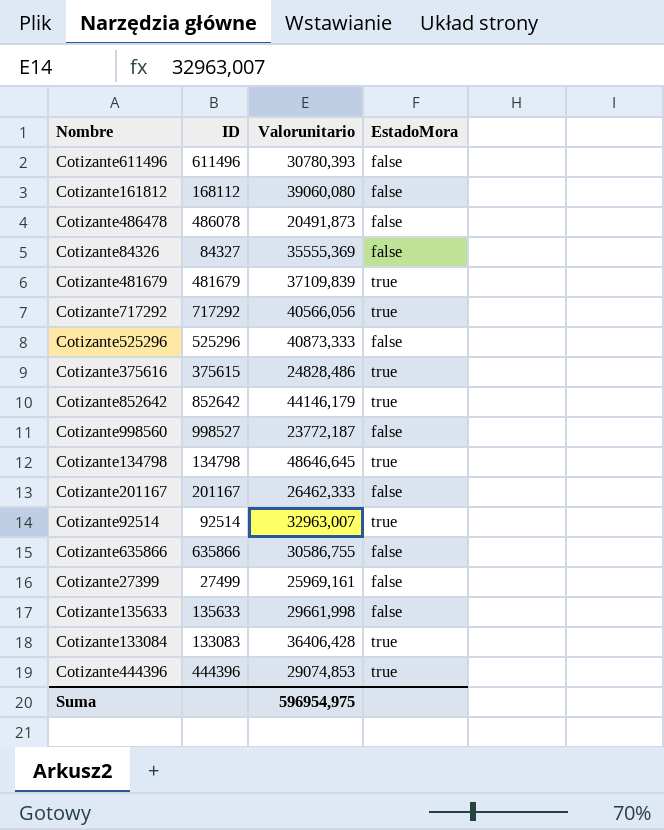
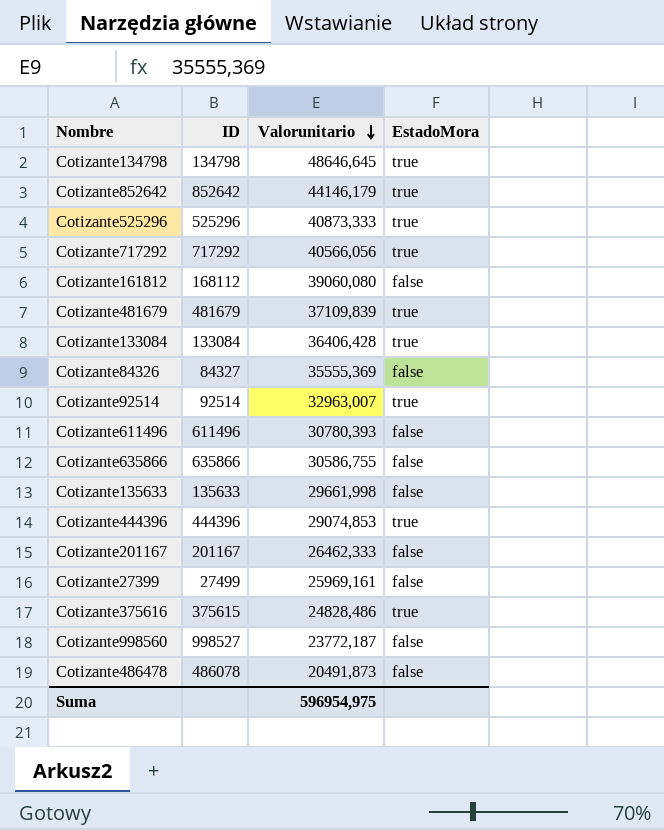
row order: none -> Valorunitario descending
Cotizante525296 | EstadoMora: false -> true
Cotizante133084 | ID: 133083 -> 133084

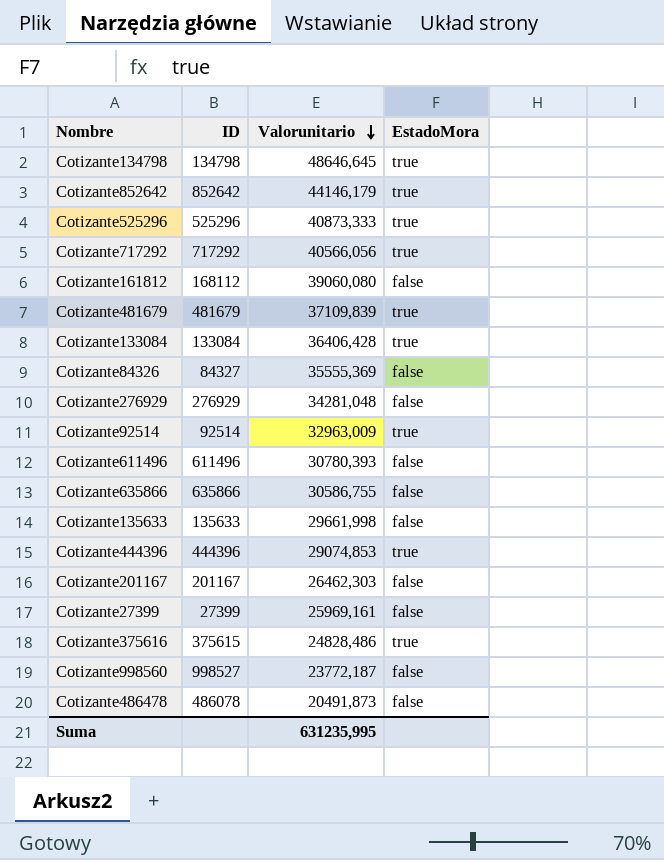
row Cotizante276929: none -> 276929 | 34281,048 | false
Cotizante92514 | Valorunitario: 32963,007 -> 32963,009
Cotizante201167 | Valorunitario: 26462,333 -> 26462,303
Cotizante27399 | ID: 27499 -> 27399
Suma | Valorunitario: 596954,975 -> 631235,995

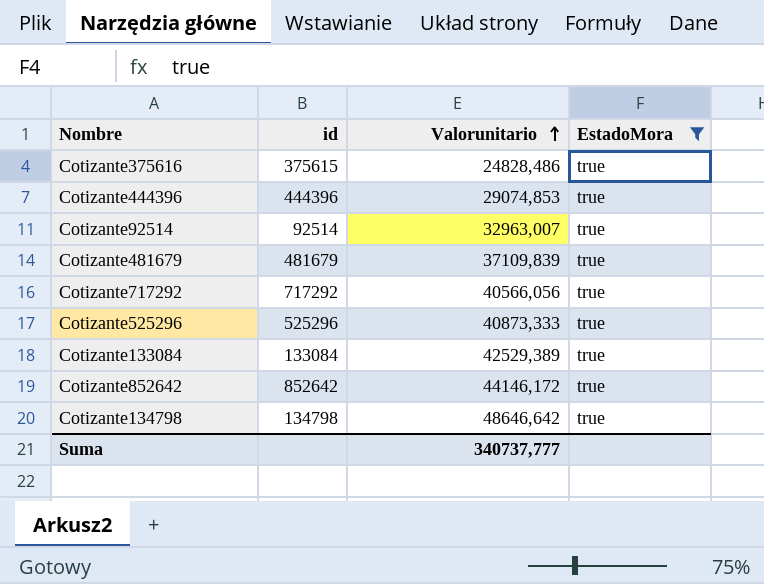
filter: none -> EstadoMora = true
row order: Valorunitario descending -> Valorunitario ascending
column name: ID -> id
Cotizante92514 | Valorunitario: 32963,009 -> 32963,007
Cotizante133084 | Valorunitario: 36406,428 -> 42529,389
Cotizante852642 | Valorunitario: 44146,179 -> 44146,172
Cotizante134798 | Valorunitario: 48646,645 -> 48646,642
Suma | Valorunitario: 631235,995 -> 340737,777

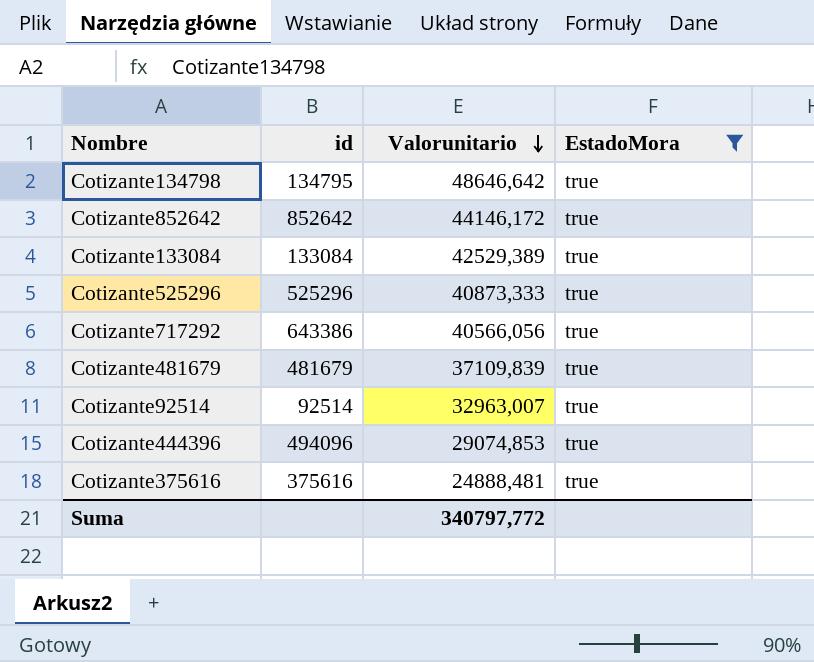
row order: Valorunitario ascending -> Valorunitario descending
Cotizante134798 | id: 134798 -> 134795
Cotizante717292 | id: 717292 -> 643386
Cotizante444396 | id: 444396 -> 494096
Cotizante375616 | id: 375615 -> 375616
Cotizante375616 | Valorunitario: 24828,486 -> 24888,481
Suma | Valorunitario: 340737,777 -> 340797,772

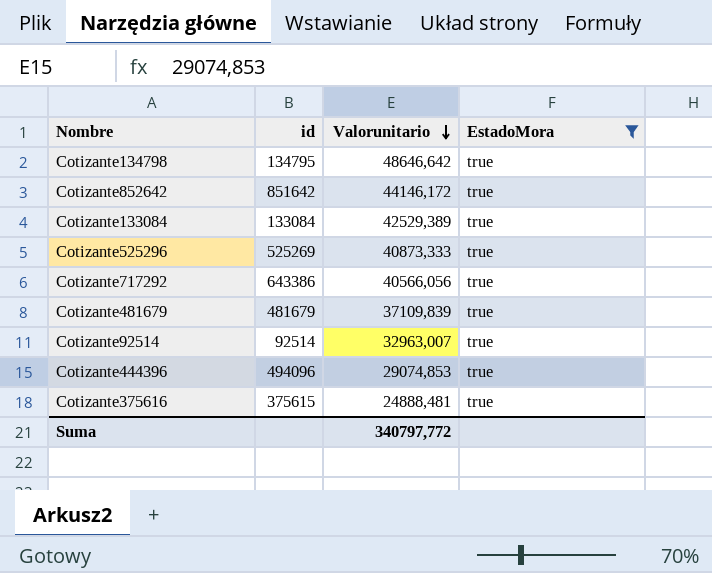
Cotizante852642 | id: 852642 -> 851642
Cotizante525296 | id: 525296 -> 525269
Cotizante375616 | id: 375616 -> 375615

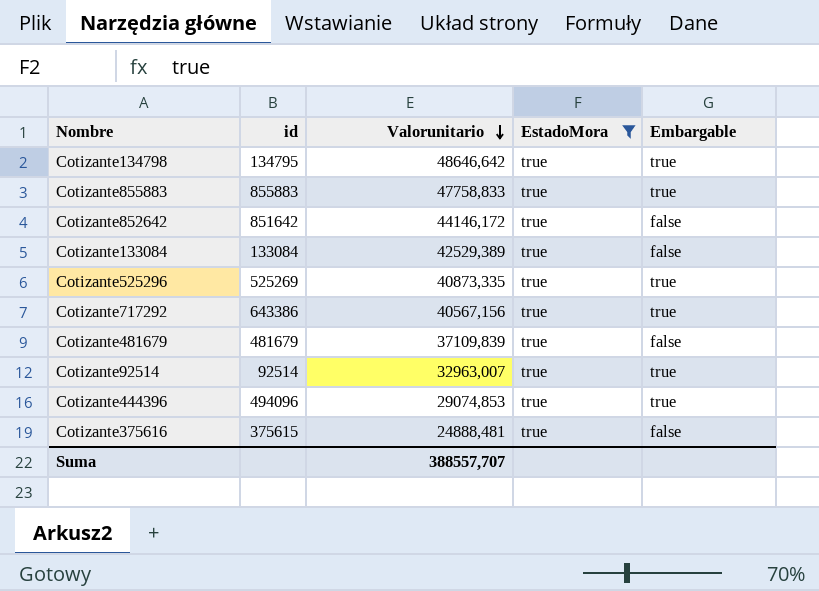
column Embargable | position: none -> 5
row Cotizante855883: none -> 855883 | 47758,833 | true | true
Cotizante525296 | Valorunitario: 40873,333 -> 40873,335
Cotizante717292 | Valorunitario: 40566,056 -> 40567,156
Suma | Valorunitario: 340797,772 -> 388557,707

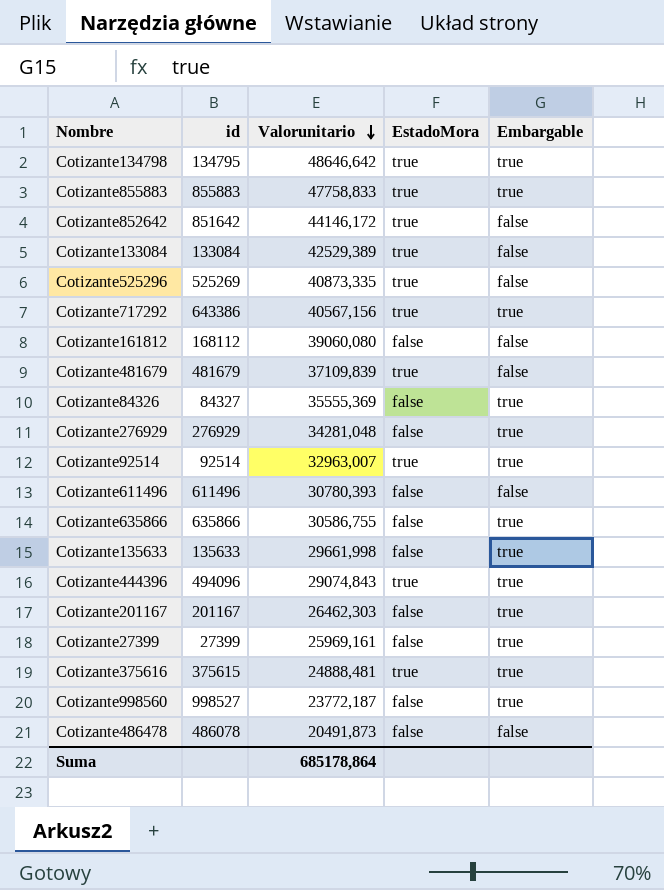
filter: EstadoMora = true -> none
Cotizante525296 | Embargable: true -> false
Cotizante444396 | Valorunitario: 29074,853 -> 29074,843
Cotizante375616 | Embargable: false -> true
Suma | Valorunitario: 388557,707 -> 685178,864

